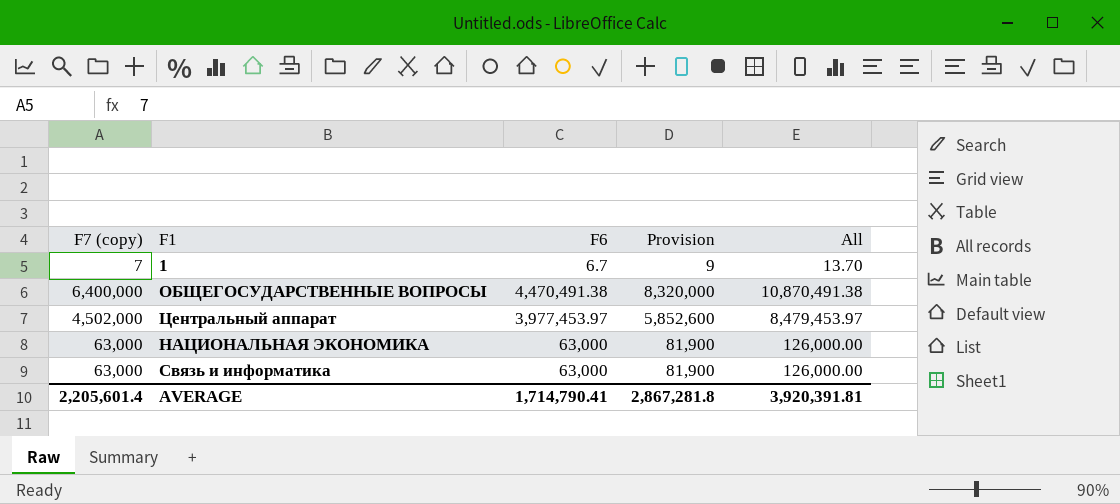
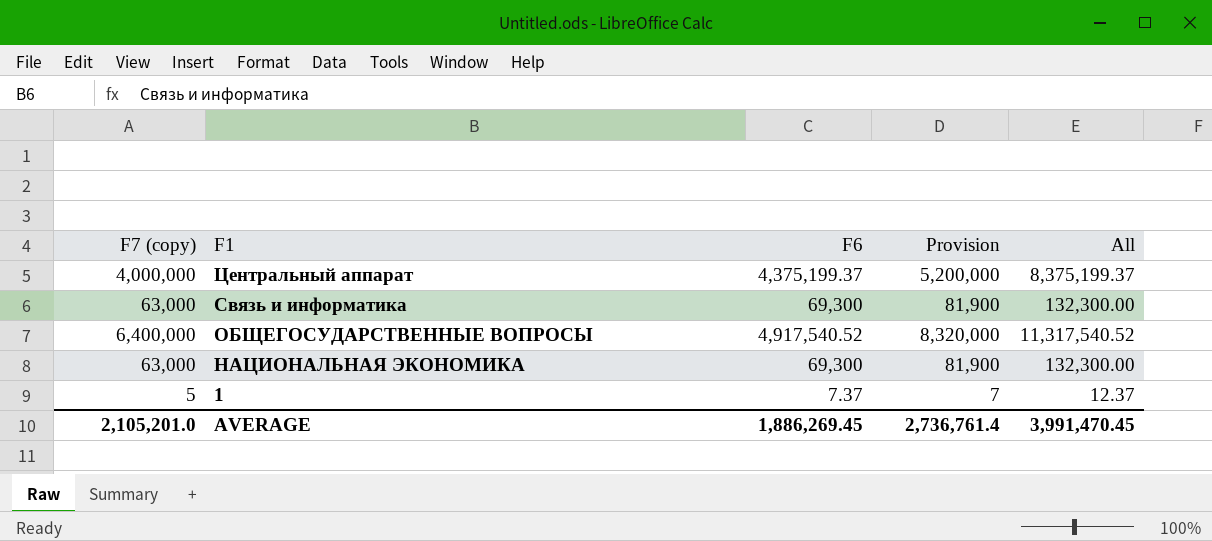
row order: none -> F1 descending
Центральный аппарат | F7 (copy): 4,502,000 -> 4,000,000
Центральный аппарат | F6: 3,977,453.97 -> 4,375,199.37
Центральный аппарат | Provision: 5,852,600 -> 5,200,000
Центральный аппарат | All: 8,479,453.97 -> 8,375,199.37
Связь и информатика | F6: 63,000 -> 69,300
Связь и информатика | All: 126,000.00 -> 132,300.00
ОБЩЕГОСУДАРСТВЕННЫЕ ВОПРОСЫ | F6: 4,470,491.38 -> 4,917,540.52
ОБЩЕГОСУДАРСТВЕННЫЕ ВОПРОСЫ | All: 10,870,491.38 -> 11,317,540.52
НАЦИОНАЛЬНАЯ ЭКОНОМИКА | F6: 63,000 -> 69,300
НАЦИОНАЛЬНАЯ ЭКОНОМИКА | All: 126,000.00 -> 132,300.00
1 | F7 (copy): 7 -> 5
1 | F6: 6.7 -> 7.37
1 | Provision: 9 -> 7
1 | All: 13.70 -> 12.37
AVERAGE | F7 (copy): 2,205,601.4 -> 2,105,201.0
AVERAGE | F6: 1,714,790.41 -> 1,886,269.45
AVERAGE | Provision: 2,867,281.8 -> 2,736,761.4
AVERAGE | All: 3,920,391.81 -> 3,991,470.45

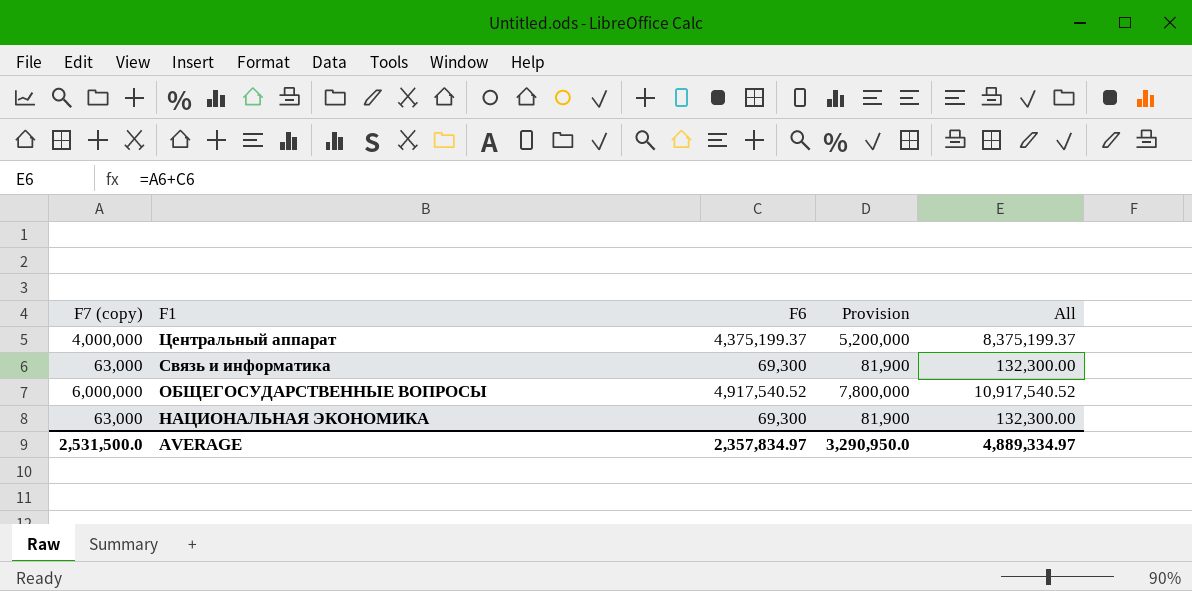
row 1: 5 | 7.37 | 7 | 12.37 -> none
ОБЩЕГОСУДАРСТВЕННЫЕ ВОПРОСЫ | F7 (copy): 6,400,000 -> 6,000,000
ОБЩЕГОСУДАРСТВЕННЫЕ ВОПРОСЫ | Provision: 8,320,000 -> 7,800,000
ОБЩЕГОСУДАРСТВЕННЫЕ ВОПРОСЫ | All: 11,317,540.52 -> 10,917,540.52
AVERAGE | F7 (copy): 2,105,201.0 -> 2,531,500.0
AVERAGE | F6: 1,886,269.45 -> 2,357,834.97
AVERAGE | Provision: 2,736,761.4 -> 3,290,950.0
AVERAGE | All: 3,991,470.45 -> 4,889,334.97

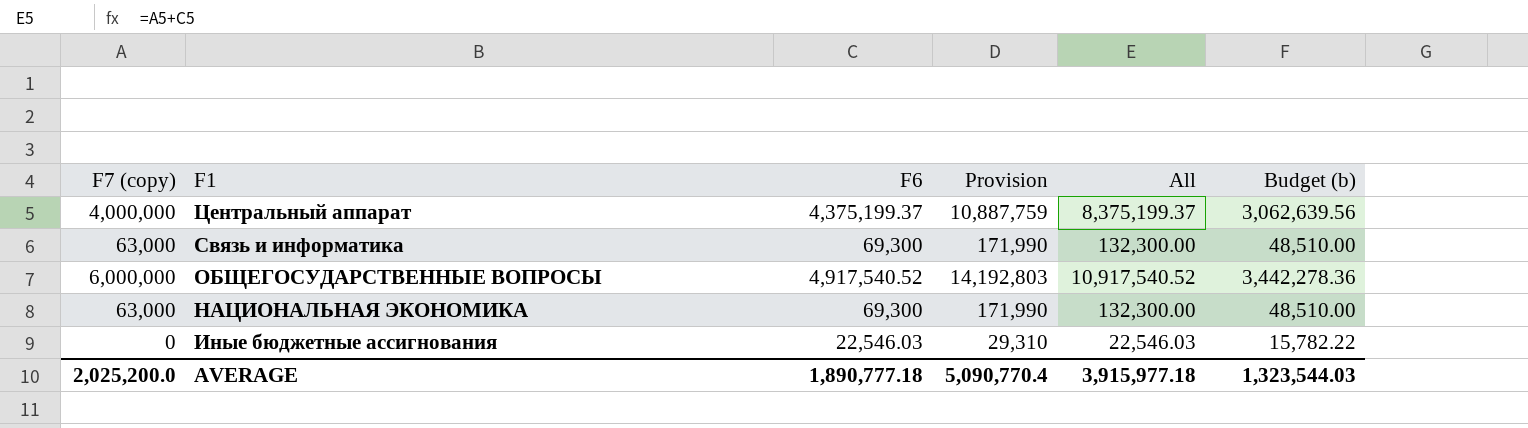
column Provision | formula: [F7 (copy)] * 1.3 -> [All] * 1.3
column Budget (b) | formula: none -> [F6] * 0.7
row Иные бюджетные ассигнования: none -> 0 | 22,546.03 | 29,310 | 22,546.03 | 15,782.22
AVERAGE | F7 (copy): 2,531,500.0 -> 2,025,200.0
AVERAGE | F6: 2,357,834.97 -> 1,890,777.18
AVERAGE | Provision: 3,290,950.0 -> 5,090,770.4
AVERAGE | All: 4,889,334.97 -> 3,915,977.18

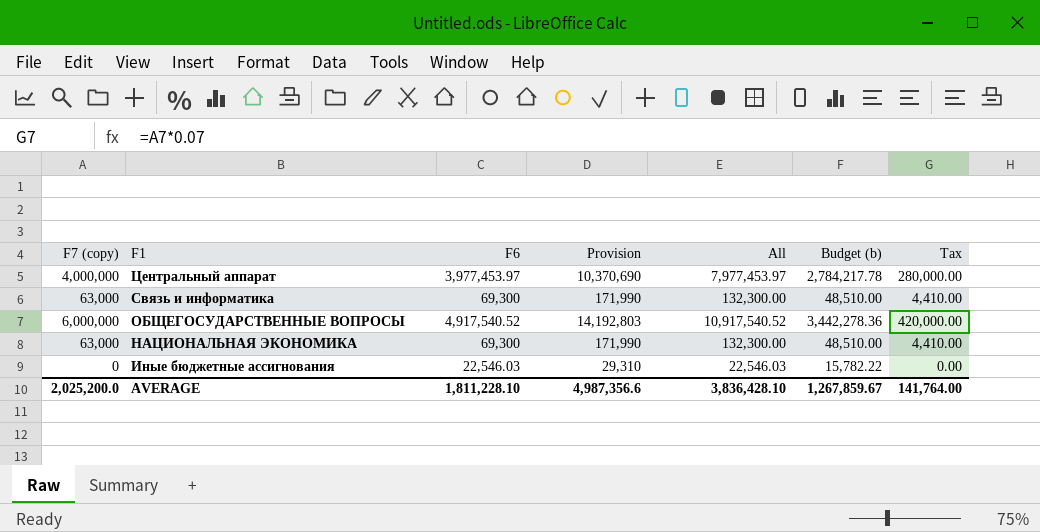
column Tax | formula: none -> [F7 (copy)] * 0.07
Центральный аппарат | F6: 4,375,199.37 -> 3,977,453.97
Центральный аппарат | Provision: 10,887,759 -> 10,370,690
Центральный аппарат | All: 8,375,199.37 -> 7,977,453.97
Центральный аппарат | Budget (b): 3,062,639.56 -> 2,784,217.78
AVERAGE | F6: 1,890,777.18 -> 1,811,228.10
AVERAGE | Provision: 5,090,770.4 -> 4,987,356.6
AVERAGE | All: 3,915,977.18 -> 3,836,428.10
AVERAGE | Budget (b): 1,323,544.03 -> 1,267,859.67

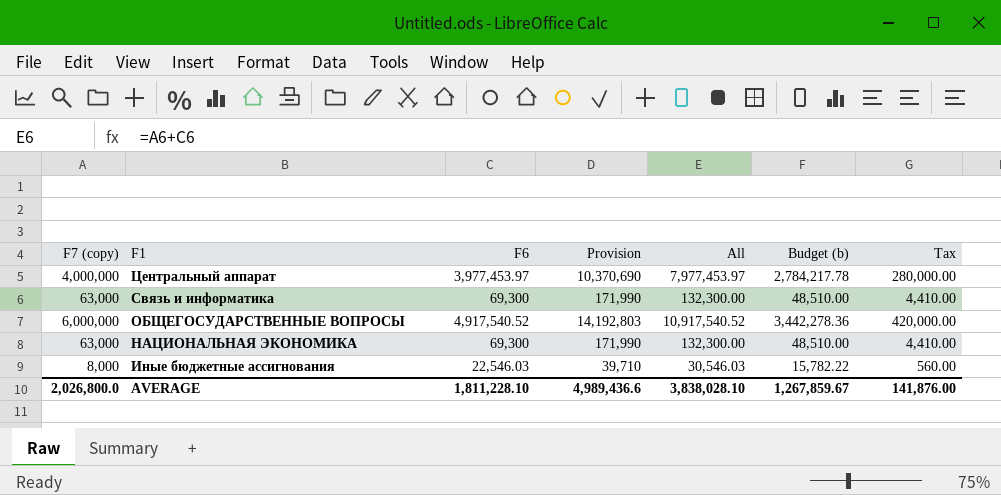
Иные бюджетные ассигнования | F7 (copy): 0 -> 8,000
Иные бюджетные ассигнования | Provision: 29,310 -> 39,710
Иные бюджетные ассигнования | All: 22,546.03 -> 30,546.03
Иные бюджетные ассигнования | Tax: 0.00 -> 560.00
AVERAGE | F7 (copy): 2,025,200.0 -> 2,026,800.0
AVERAGE | Provision: 4,987,356.6 -> 4,989,436.6
AVERAGE | All: 3,836,428.10 -> 3,838,028.10
AVERAGE | Tax: 141,764.00 -> 141,876.00

